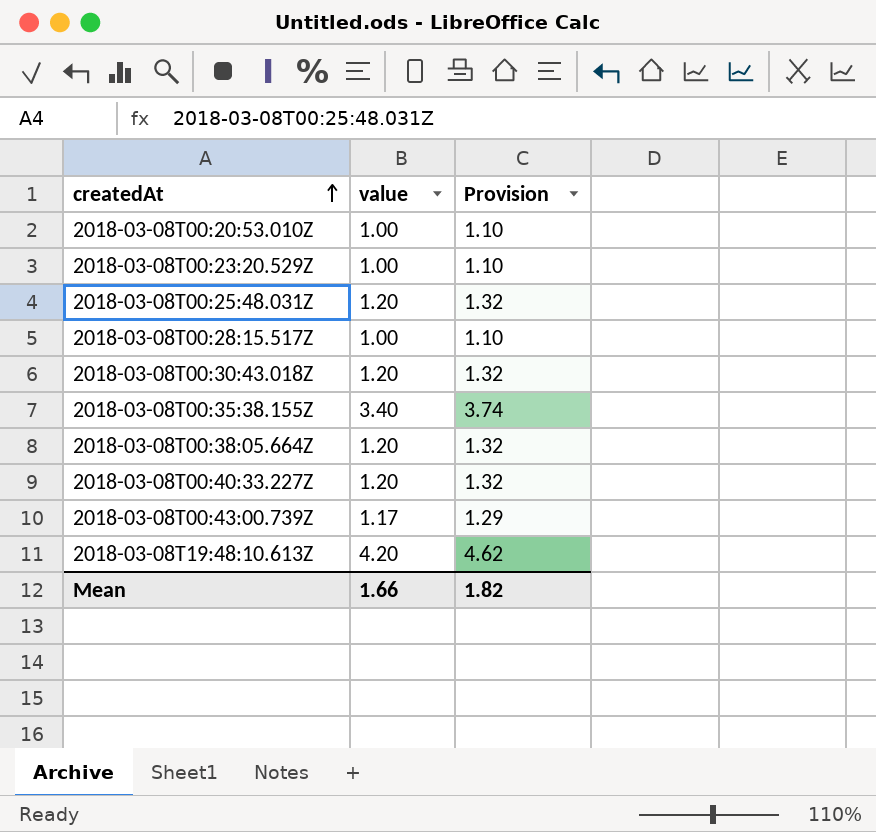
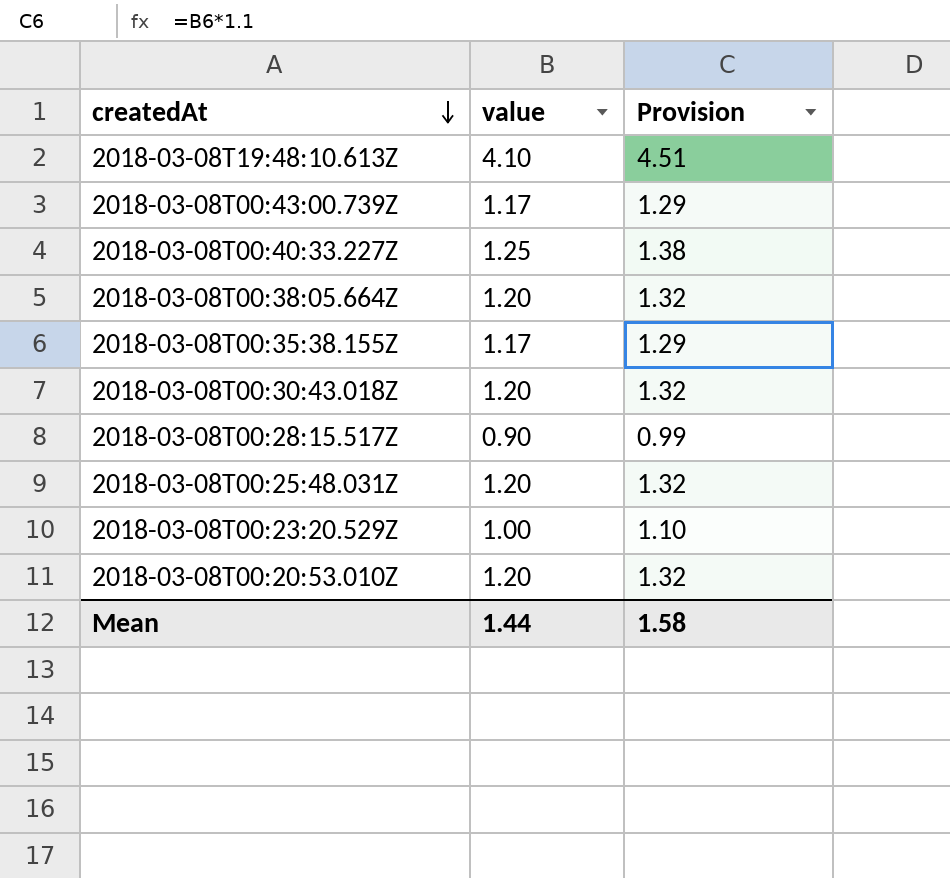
row order: createdAt ascending -> createdAt descending
2018-03-08T19:48:10.613Z | value: 4.20 -> 4.10
2018-03-08T19:48:10.613Z | Provision: 4.62 -> 4.51
2018-03-08T00:40:33.227Z | value: 1.20 -> 1.25
2018-03-08T00:40:33.227Z | Provision: 1.32 -> 1.38
2018-03-08T00:35:38.155Z | value: 3.40 -> 1.17
2018-03-08T00:35:38.155Z | Provision: 3.74 -> 1.29
2018-03-08T00:28:15.517Z | value: 1.00 -> 0.90
2018-03-08T00:28:15.517Z | Provision: 1.10 -> 0.99
2018-03-08T00:20:53.010Z | value: 1.00 -> 1.20
2018-03-08T00:20:53.010Z | Provision: 1.10 -> 1.32
Mean | value: 1.66 -> 1.44
Mean | Provision: 1.82 -> 1.58

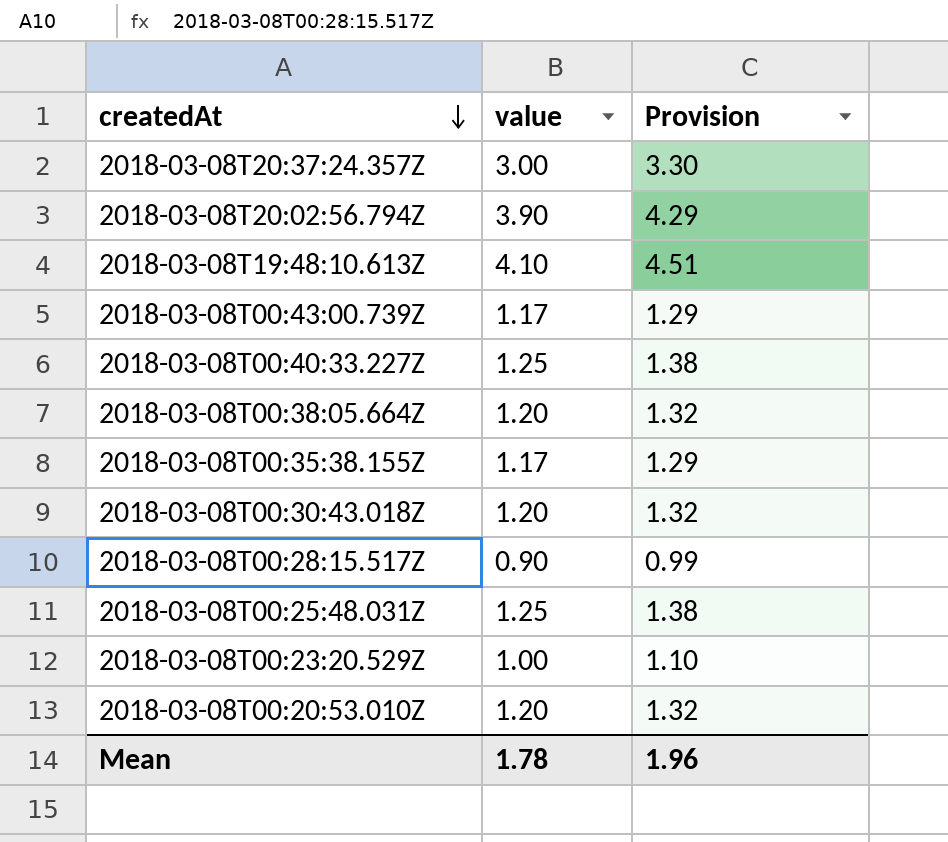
row 2018-03-08T20:37:24.357Z: none -> 3.00 | 3.30
row 2018-03-08T20:02:56.794Z: none -> 3.90 | 4.29
2018-03-08T00:25:48.031Z | value: 1.20 -> 1.25
2018-03-08T00:25:48.031Z | Provision: 1.32 -> 1.38
Mean | value: 1.44 -> 1.78
Mean | Provision: 1.58 -> 1.96

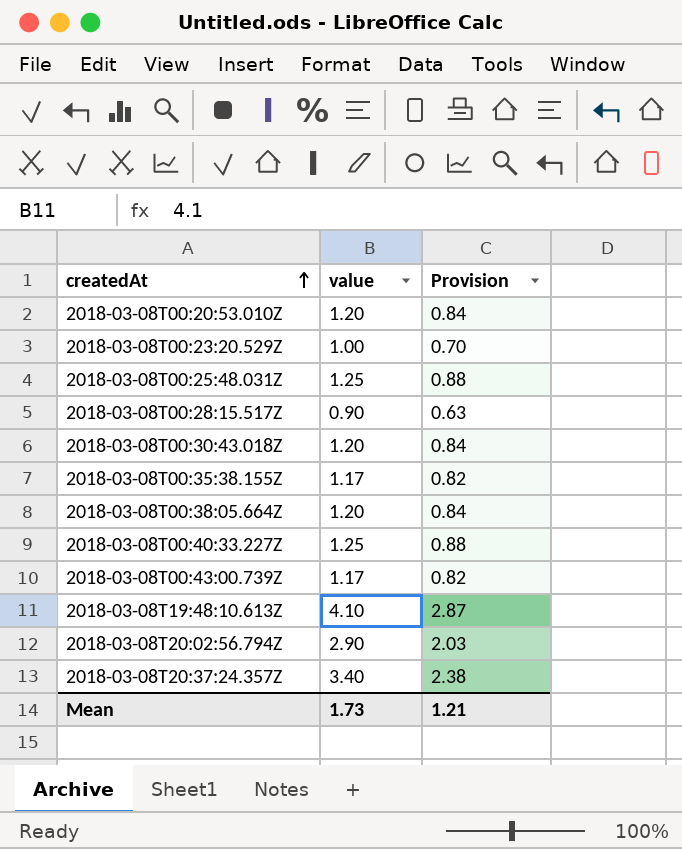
row order: createdAt descending -> createdAt ascending
column Provision | formula: [value] * 1.1 -> [value] * 0.7
2018-03-08T20:02:56.794Z | value: 3.90 -> 2.90
2018-03-08T20:37:24.357Z | value: 3.00 -> 3.40
Mean | value: 1.78 -> 1.73
Mean | Provision: 1.96 -> 1.21

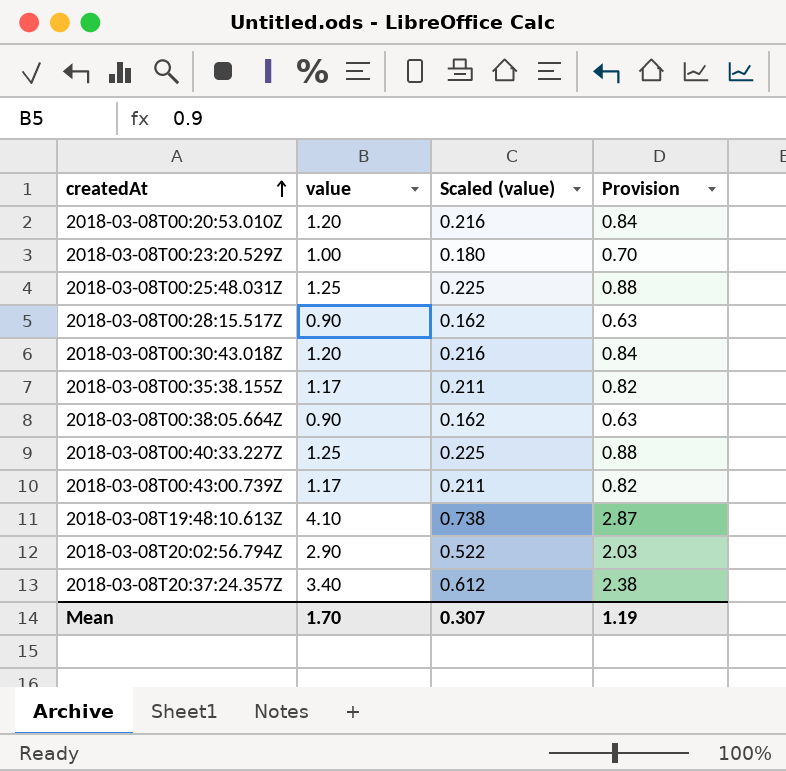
column Scaled (value) | formula: none -> [value] * 0.18
2018-03-08T00:38:05.664Z | value: 1.20 -> 0.90
2018-03-08T00:38:05.664Z | Provision: 0.84 -> 0.63
Mean | value: 1.73 -> 1.70
Mean | Provision: 1.21 -> 1.19

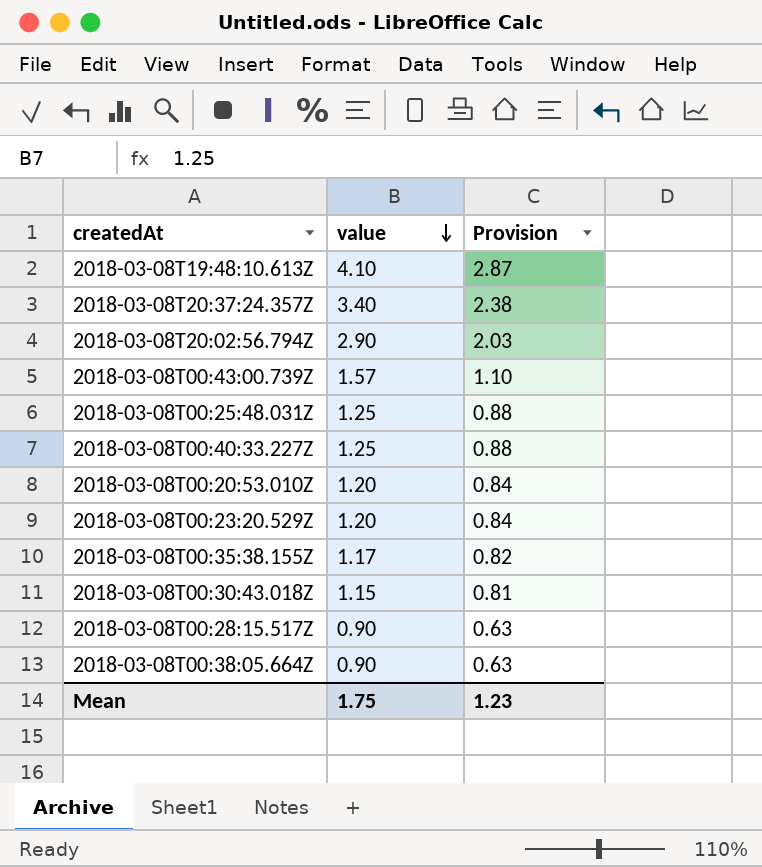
row order: createdAt ascending -> value descending
column Scaled (value) | formula: [value] * 0.18 -> none
2018-03-08T00:43:00.739Z | value: 1.17 -> 1.57
2018-03-08T00:43:00.739Z | Provision: 0.82 -> 1.10
2018-03-08T00:23:20.529Z | value: 1.00 -> 1.20
2018-03-08T00:23:20.529Z | Provision: 0.70 -> 0.84
2018-03-08T00:30:43.018Z | value: 1.20 -> 1.15
2018-03-08T00:30:43.018Z | Provision: 0.84 -> 0.81
Mean | value: 1.70 -> 1.75
Mean | Provision: 1.19 -> 1.23

